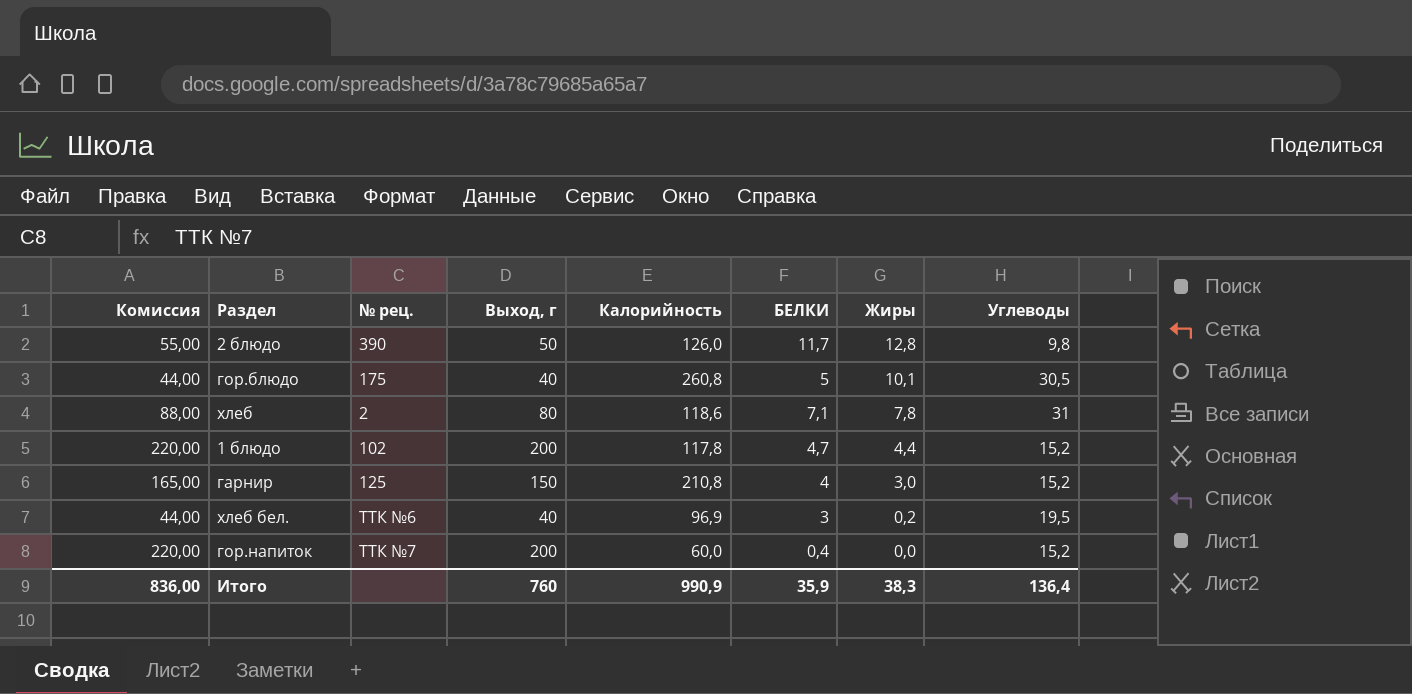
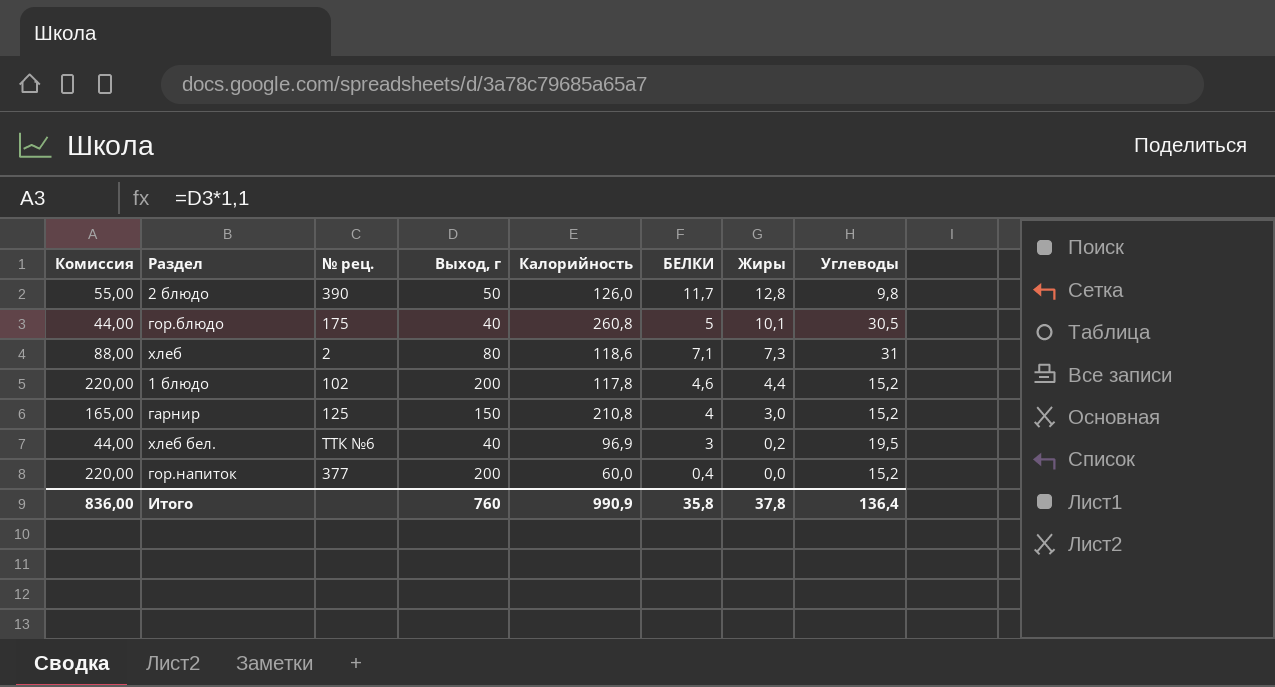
хлеб | Жиры: 7,8 -> 7,3
1 блюдо | БЕЛКИ: 4,7 -> 4,6
гор.напиток | № рец.: ТТК №7 -> 377
Итого | БЕЛКИ: 35,9 -> 35,8
Итого | Жиры: 38,3 -> 37,8

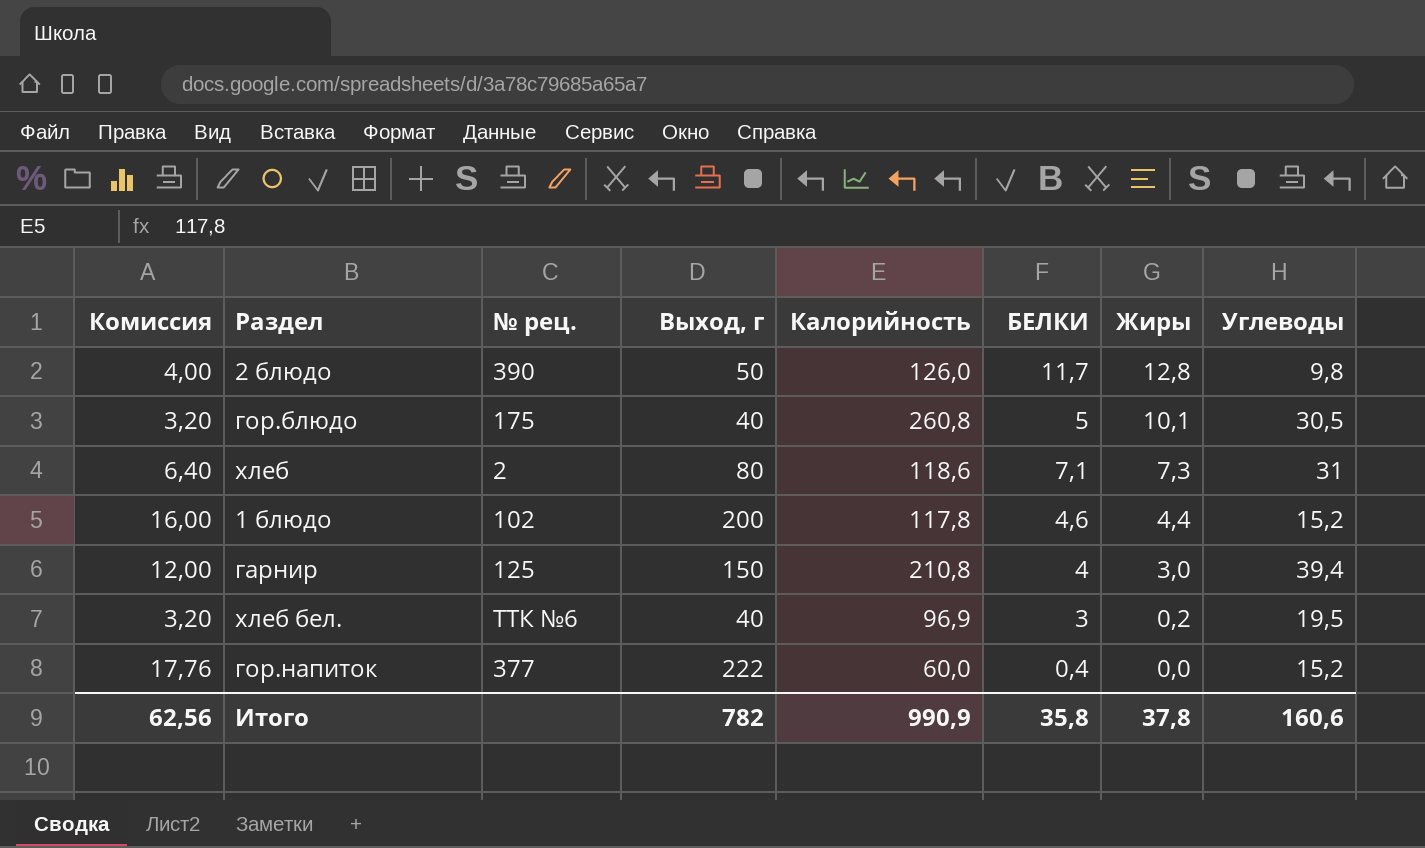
column Комиссия | formula: [Выход, г] * 1,1 -> [Выход, г] * 0,08
гарнир | Углеводы: 15,2 -> 39,4
гор.напиток | Выход, г: 200 -> 222
Итого | Комиссия: 836,00 -> 62,56
Итого | Выход, г: 760 -> 782
Итого | Углеводы: 136,4 -> 160,6

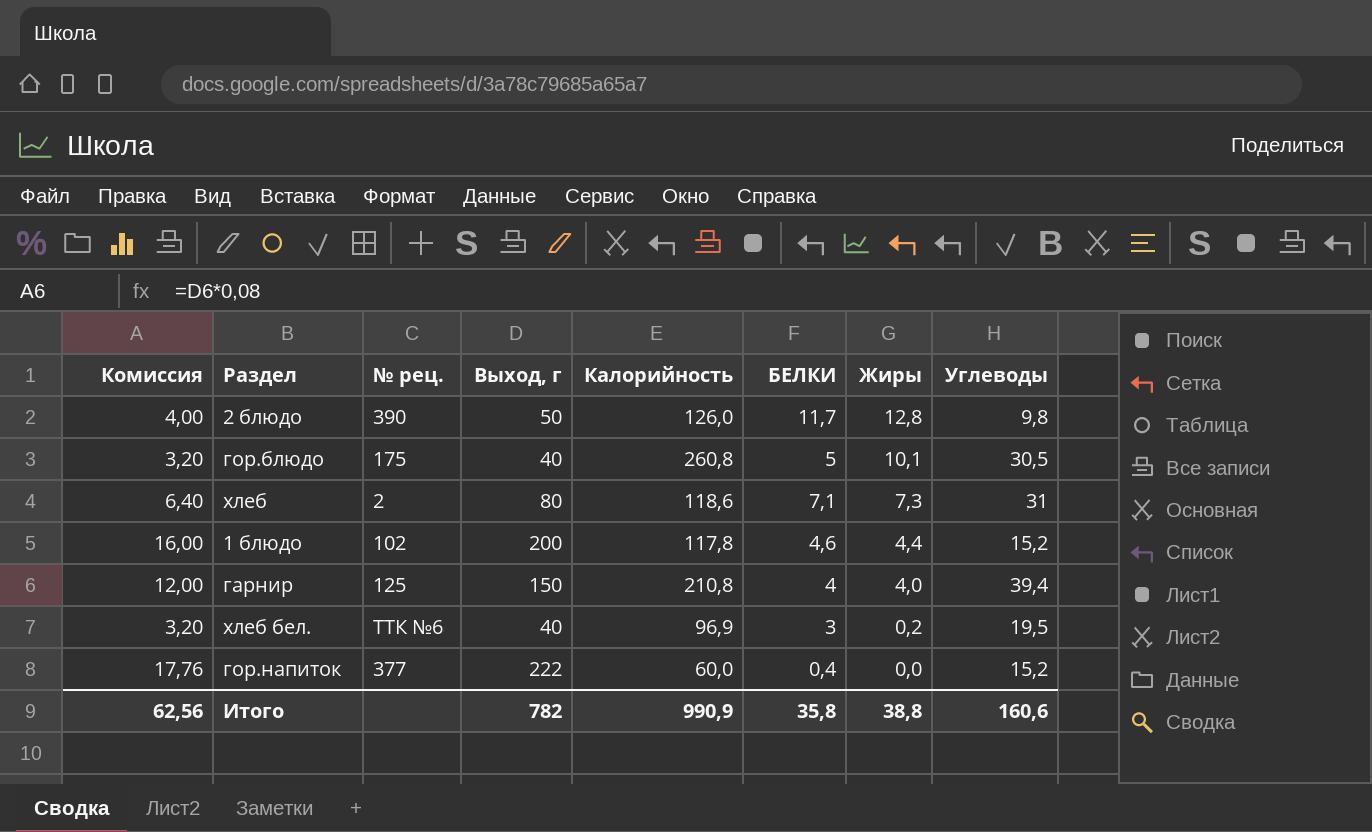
гарнир | Жиры: 3,0 -> 4,0
Итого | Жиры: 37,8 -> 38,8

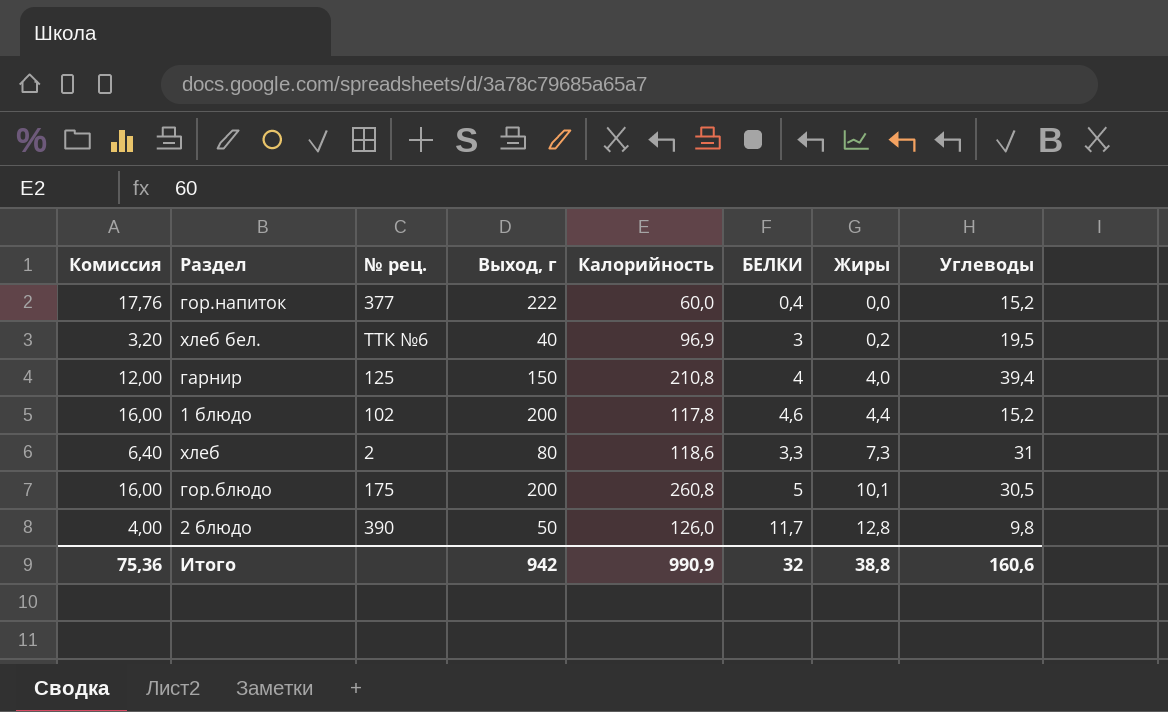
row order: Жиры descending -> Жиры ascending
хлеб | БЕЛКИ: 7,1 -> 3,3
гор.блюдо | Комиссия: 3,20 -> 16,00
гор.блюдо | Выход, г: 40 -> 200
Итого | Комиссия: 62,56 -> 75,36
Итого | Выход, г: 782 -> 942
Итого | БЕЛКИ: 35,8 -> 32

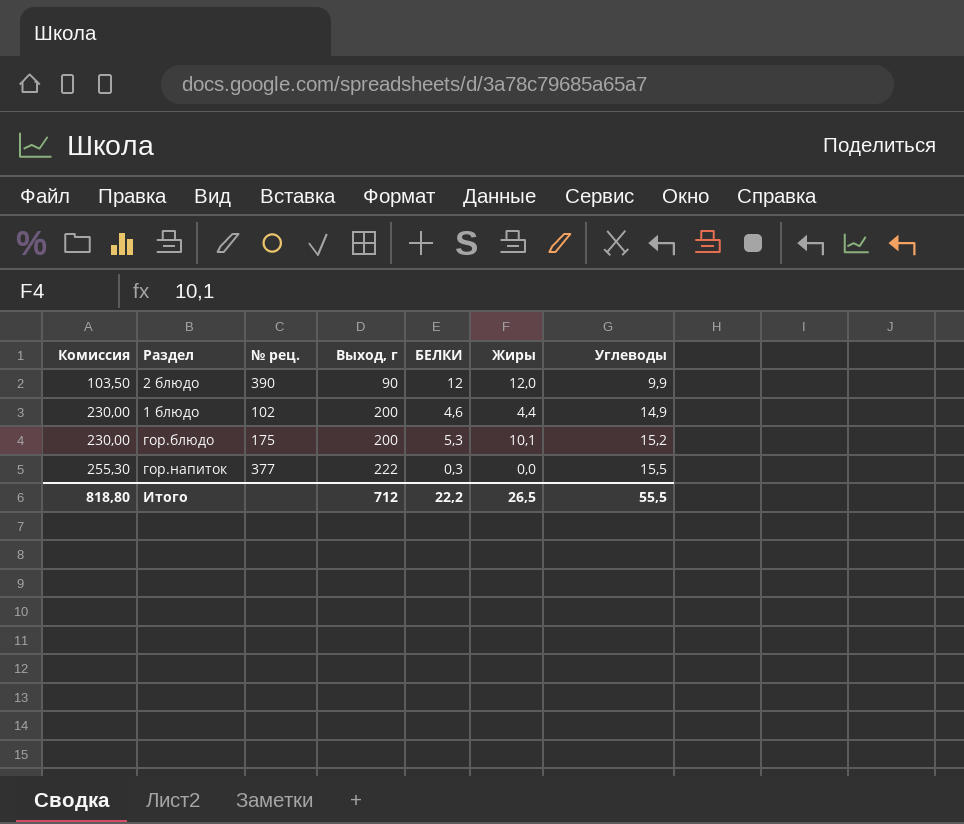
row order: Жиры ascending -> Комиссия ascending
column Калорийность | position: 5 -> none
column Комиссия | formula: [Выход, г] * 0,08 -> [Выход, г] * 1,15
row хлеб бел.: 3,20 | ТТК №6 | 40 | 96,9 | 3 | 0,2 | 19,5 -> none
row гарнир: 12,00 | 125 | 150 | 210,8 | 4 | 4,0 | 39,4 -> none
row хлеб: 6,40 | 2 | 80 | 118,6 | 3,3 | 7,3 | 31 -> none
2 блюдо | Выход, г: 50 -> 90
2 блюдо | БЕЛКИ: 11,7 -> 12
2 блюдо | Жиры: 12,8 -> 12,0
2 блюдо | Углеводы: 9,8 -> 9,9
1 блюдо | Углеводы: 15,2 -> 14,9
гор.блюдо | БЕЛКИ: 5 -> 5,3
гор.блюдо | Углеводы: 30,5 -> 15,2
гор.напиток | БЕЛКИ: 0,4 -> 0,3
гор.напиток | Углеводы: 15,2 -> 15,5
Итого | Комиссия: 75,36 -> 818,80
Итого | Выход, г: 942 -> 712
Итого | БЕЛКИ: 32 -> 22,2
Итого | Жиры: 38,8 -> 26,5
Итого | Углеводы: 160,6 -> 55,5

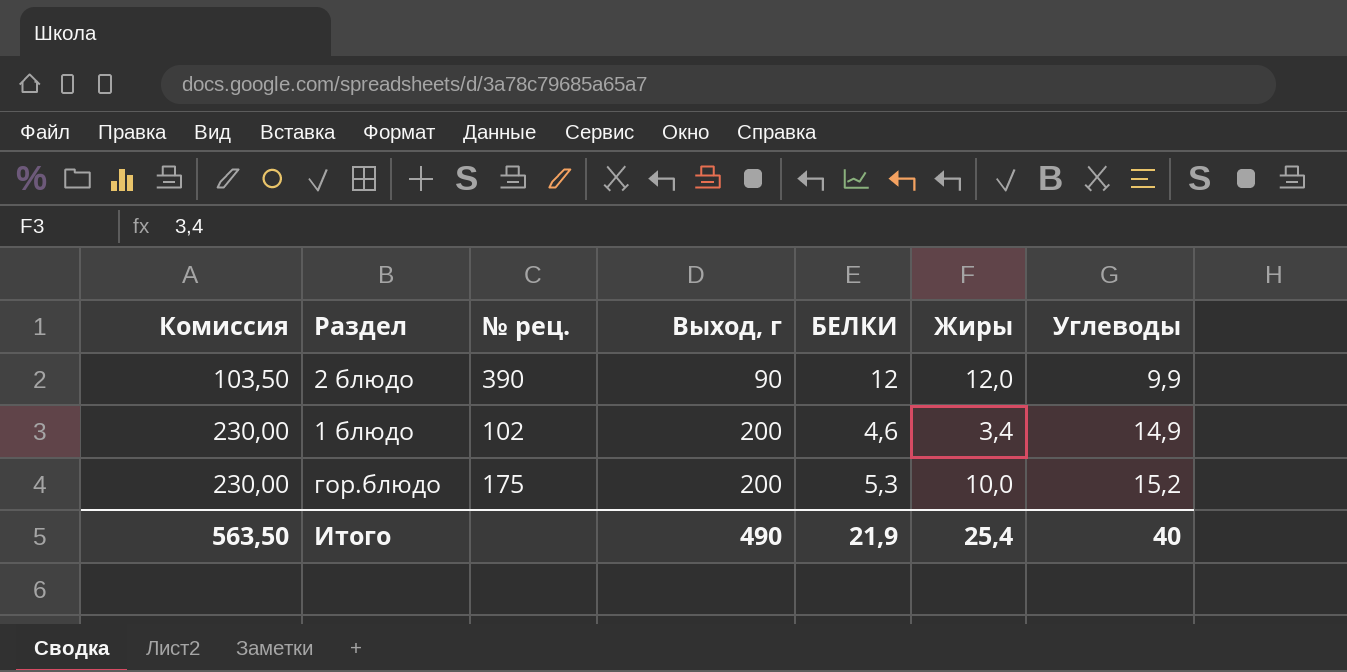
row гор.напиток: 255,30 | 377 | 222 | 0,3 | 0,0 | 15,5 -> none
1 блюдо | Жиры: 4,4 -> 3,4
гор.блюдо | Жиры: 10,1 -> 10,0
Итого | Комиссия: 818,80 -> 563,50
Итого | Выход, г: 712 -> 490
Итого | БЕЛКИ: 22,2 -> 21,9
Итого | Жиры: 26,5 -> 25,4
Итого | Углеводы: 55,5 -> 40

